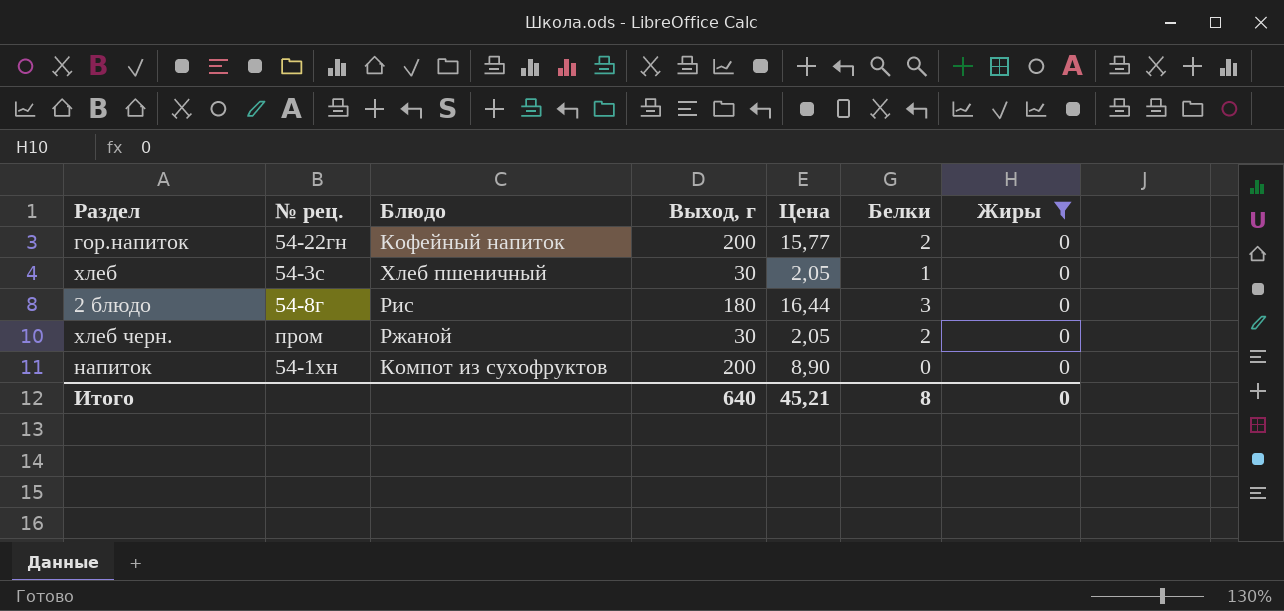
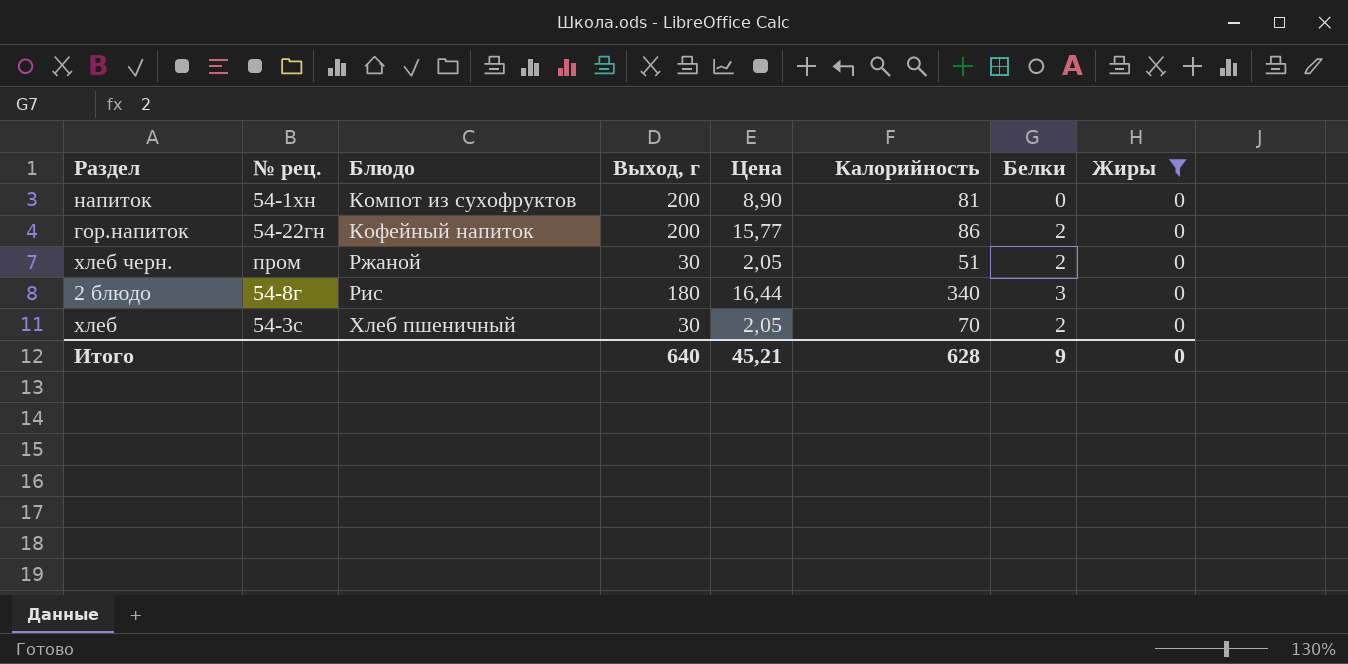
row order: none -> Блюдо ascending
column Калорийность | position: none -> 6
хлеб | Белки: 1 -> 2
Итого | Белки: 8 -> 9

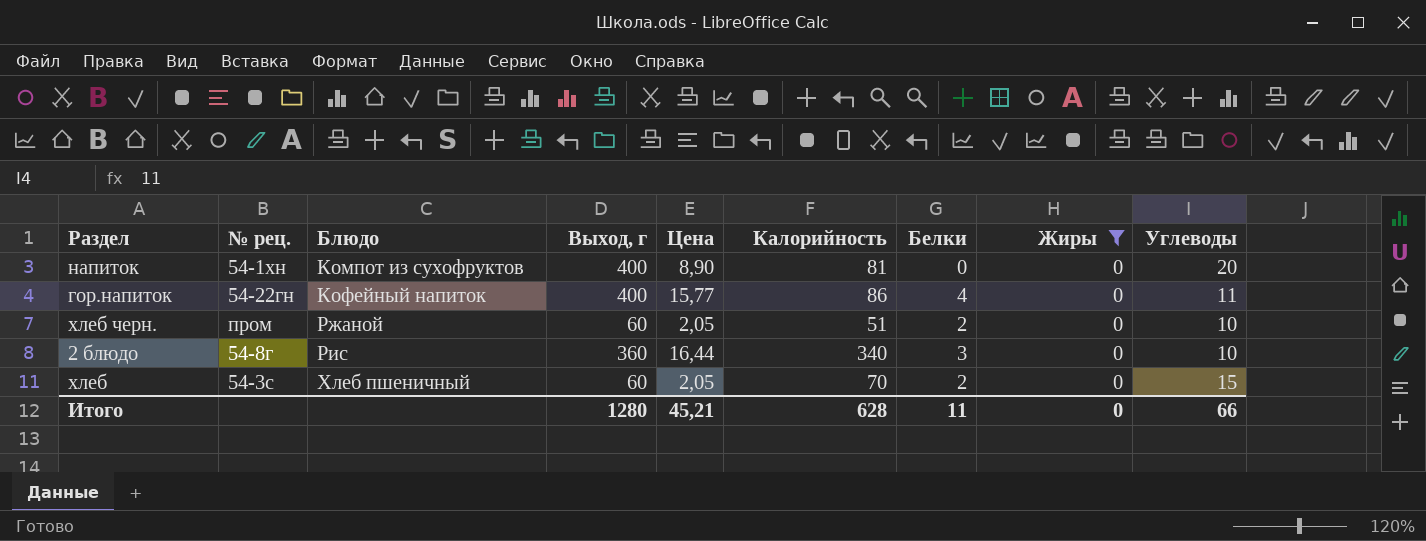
column Углеводы | position: none -> 9
напиток | Выход, г: 200 -> 400
гор.напиток | Выход, г: 200 -> 400
гор.напиток | Белки: 2 -> 4
хлеб черн. | Выход, г: 30 -> 60
2 блюдо | Выход, г: 180 -> 360
хлеб | Выход, г: 30 -> 60
Итого | Выход, г: 640 -> 1280
Итого | Белки: 9 -> 11

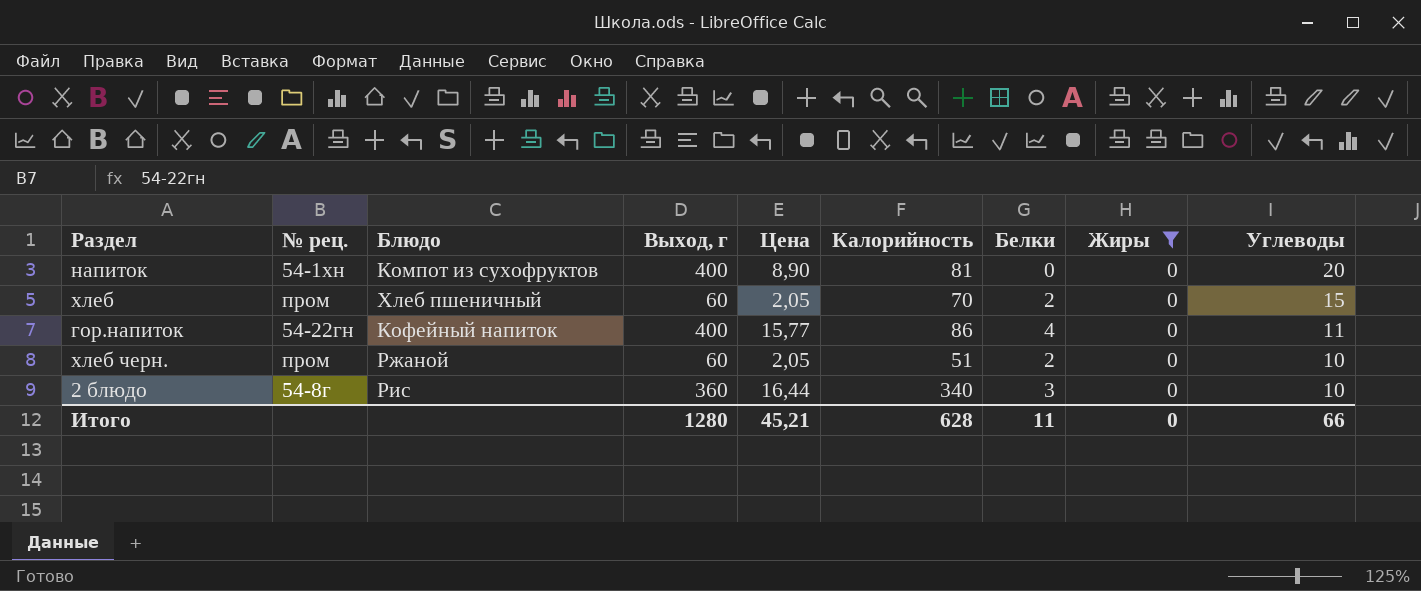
row order: Блюдо ascending -> Углеводы descending
хлеб | № рец.: 54-3с -> пром

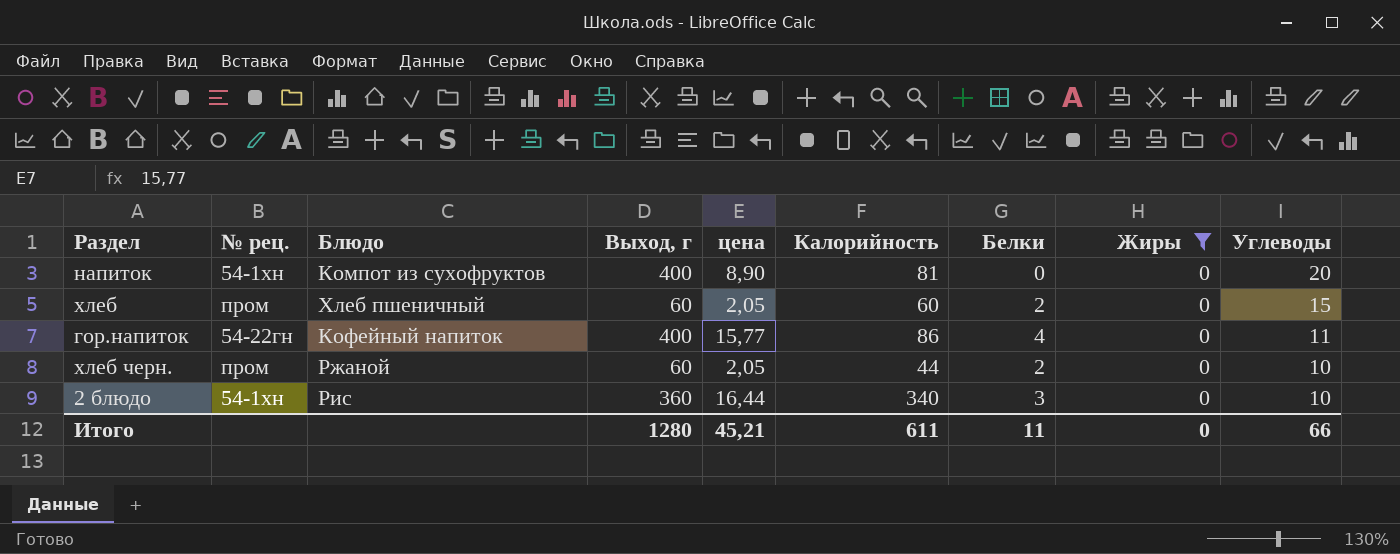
column name: Цена -> цена
хлеб | Калорийность: 70 -> 60
хлеб черн. | Калорийность: 51 -> 44
2 блюдо | № рец.: 54-8г -> 54-1хн
Итого | Калорийность: 628 -> 611

